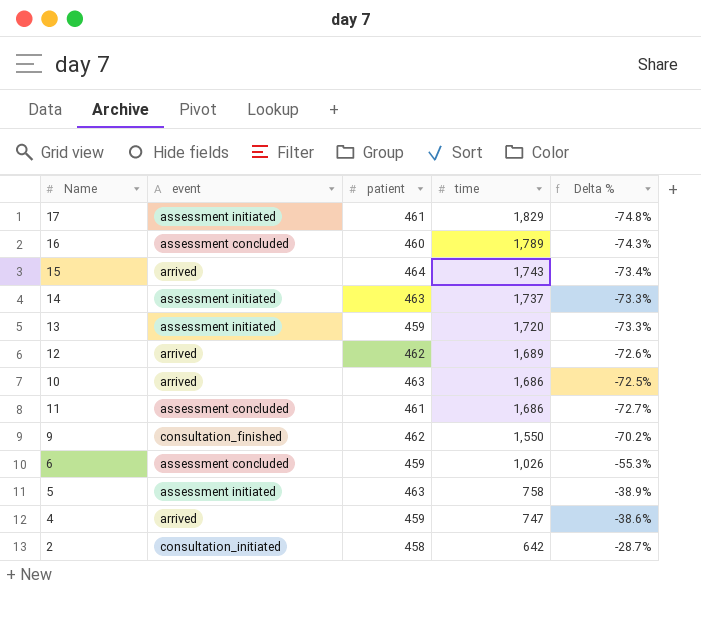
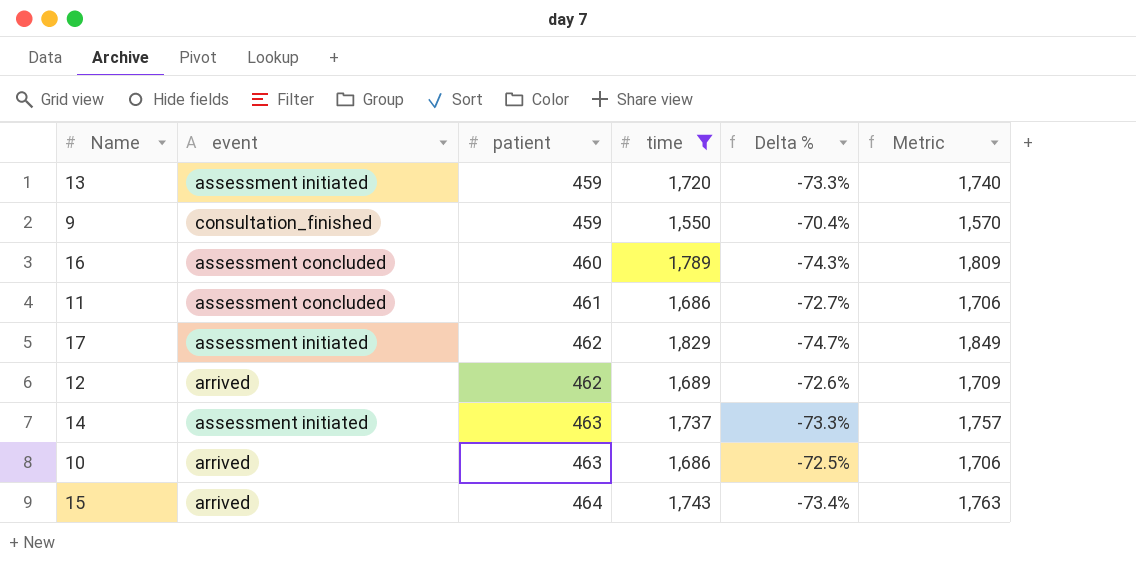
filter: none -> time >= 1,550
row order: time descending -> patient ascending
column Metric | formula: none -> [time] + 20
9 | patient: 462 -> 459
9 | Delta %: -70.2% -> -70.4%
17 | patient: 461 -> 462
17 | Delta %: -74.8% -> -74.7%

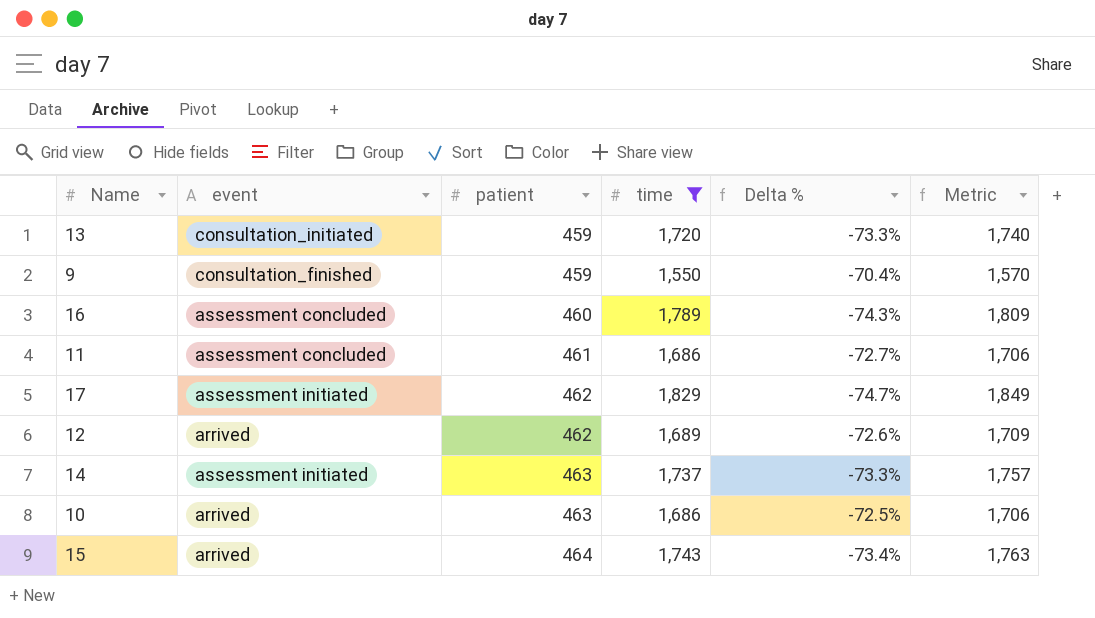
13 | event: assessment initiated -> consultation_initiated

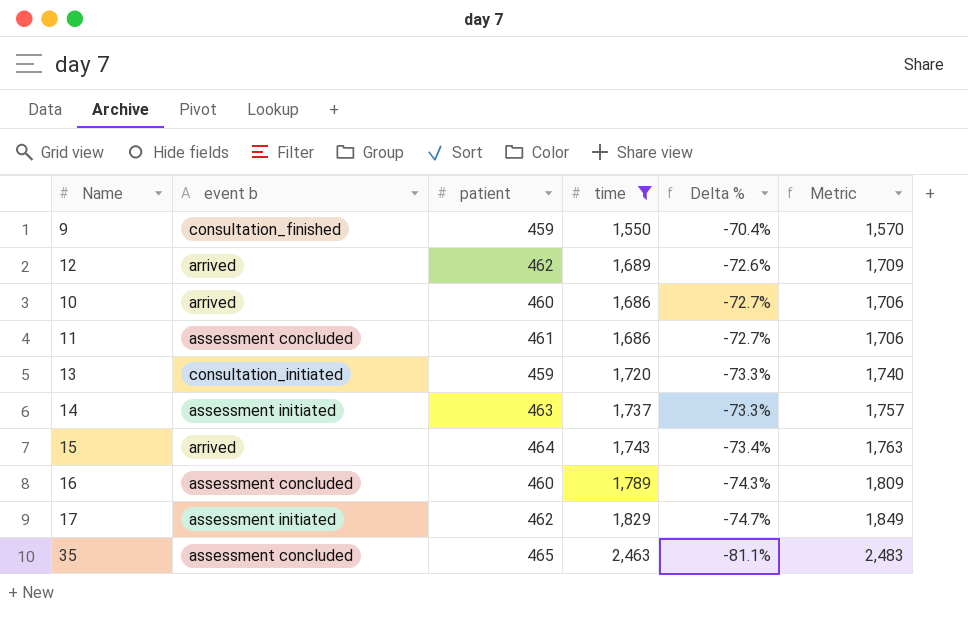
row order: patient ascending -> Delta % descending
column name: event -> event b
10 | patient: 463 -> 460
10 | Delta %: -72.5% -> -72.7%
row 35: none -> assessment concluded | 465 | 2,463 | -81.1% | 2,483

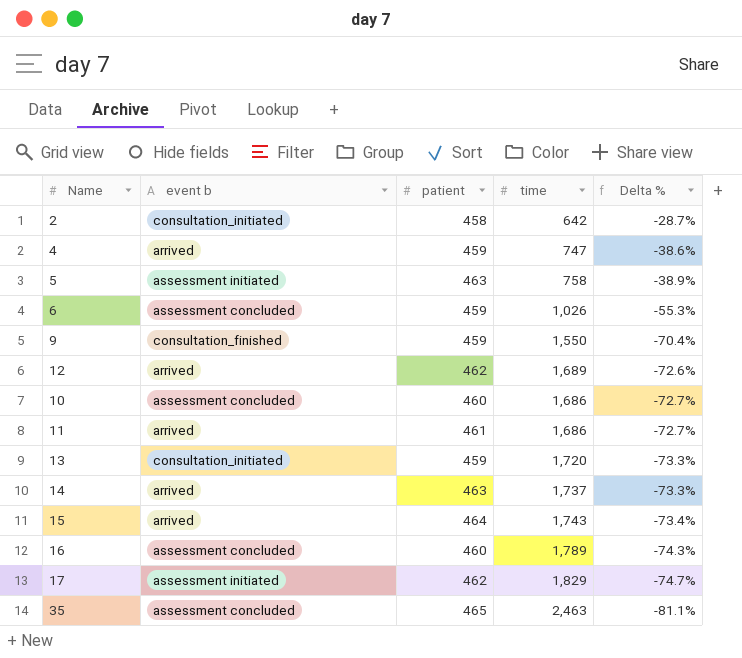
filter: time >= 1,550 -> none
column Metric | formula: [time] + 20 -> none
10 | event b: arrived -> assessment concluded
11 | event b: assessment concluded -> arrived
14 | event b: assessment initiated -> arrived

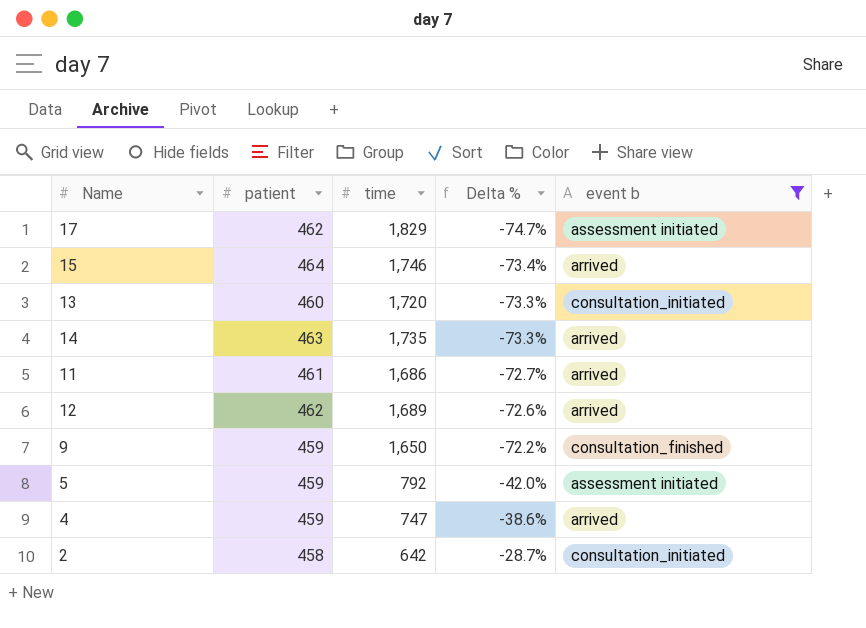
filter: none -> event b != assessment concluded
row order: Delta % descending -> Delta % ascending
column event b | position: 2 -> 5
15 | time: 1,743 -> 1,746
13 | patient: 459 -> 460
14 | time: 1,737 -> 1,735
9 | time: 1,550 -> 1,650
9 | Delta %: -70.4% -> -72.2%
5 | patient: 463 -> 459
5 | time: 758 -> 792
5 | Delta %: -38.9% -> -42.0%

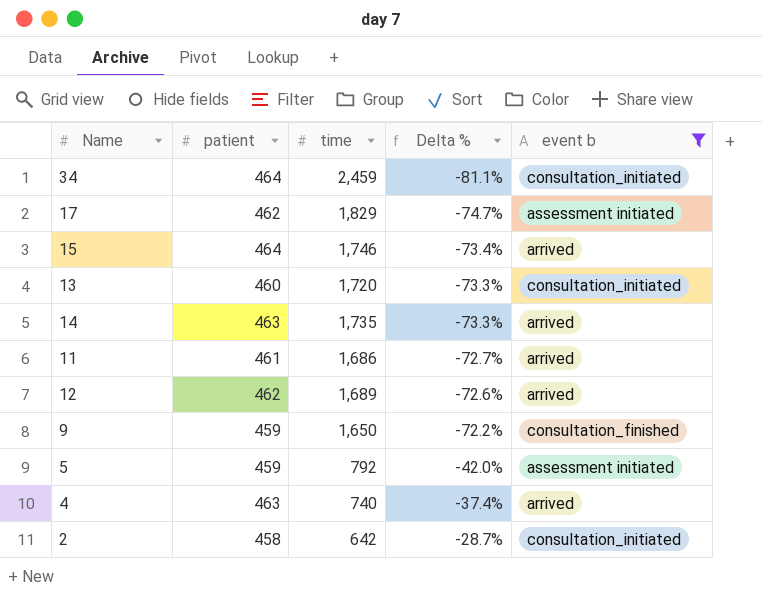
row 34: none -> 464 | 2,459 | -81.1% | consultation_initiated
4 | patient: 459 -> 463
4 | time: 747 -> 740
4 | Delta %: -38.6% -> -37.4%

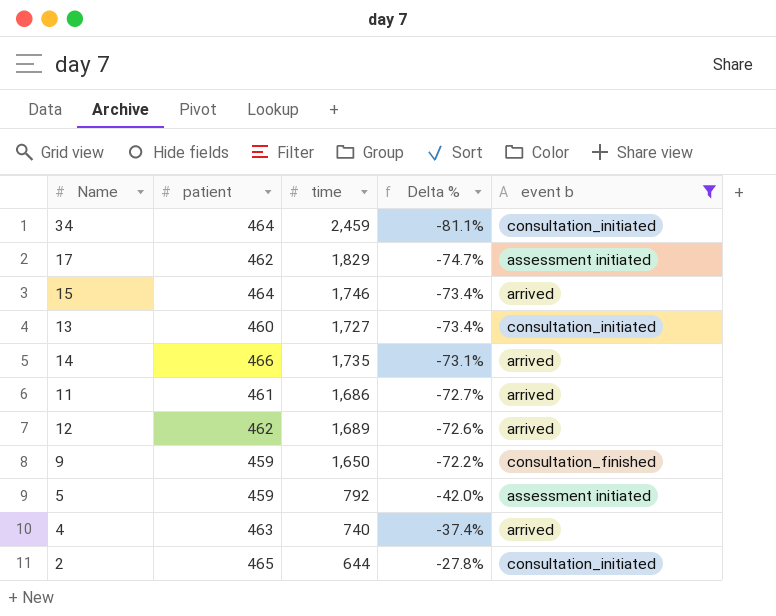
13 | time: 1,720 -> 1,727
13 | Delta %: -73.3% -> -73.4%
14 | patient: 463 -> 466
14 | Delta %: -73.3% -> -73.1%
2 | patient: 458 -> 465
2 | time: 642 -> 644
2 | Delta %: -28.7% -> -27.8%

